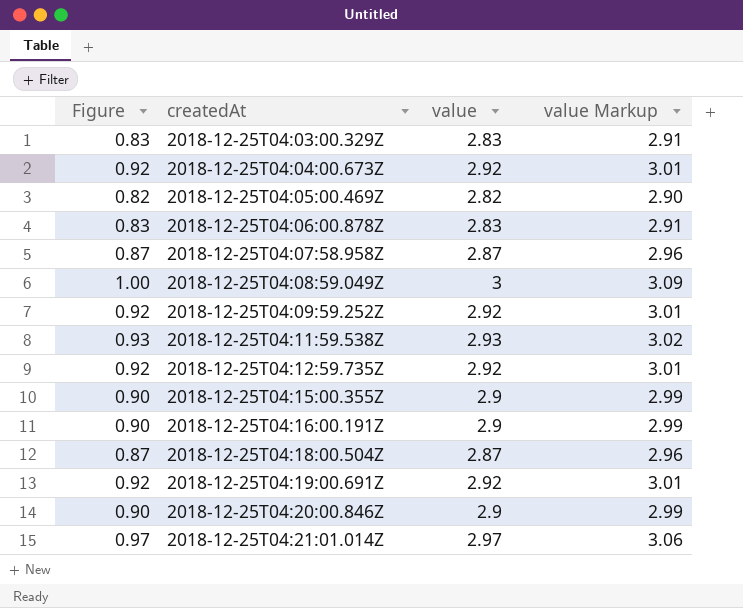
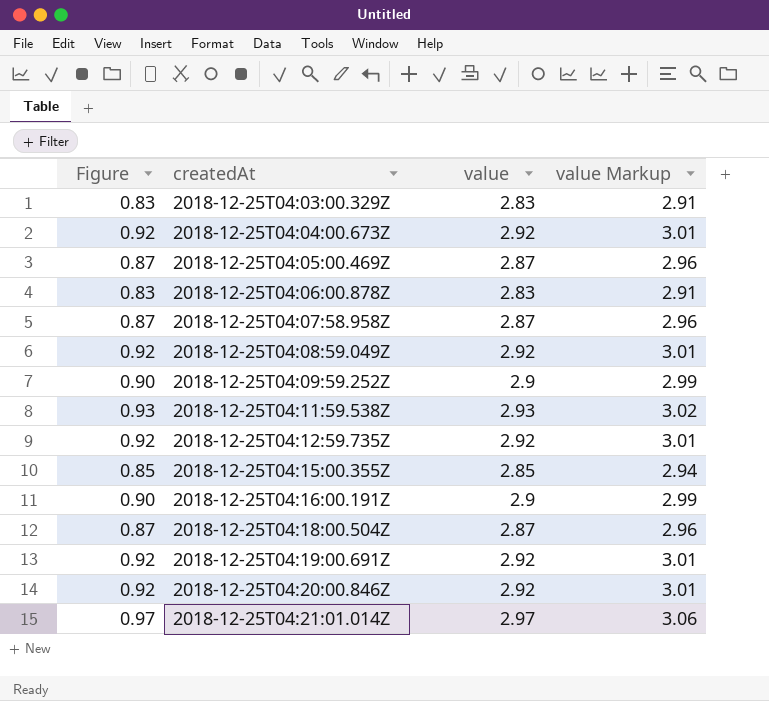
2018-12-25T04:05:00.469Z | Figure: 0.82 -> 0.87
2018-12-25T04:05:00.469Z | value: 2.82 -> 2.87
2018-12-25T04:05:00.469Z | value Markup: 2.90 -> 2.96
2018-12-25T04:08:59.049Z | Figure: 1.00 -> 0.92
2018-12-25T04:08:59.049Z | value: 3 -> 2.92
2018-12-25T04:08:59.049Z | value Markup: 3.09 -> 3.01
2018-12-25T04:09:59.252Z | Figure: 0.92 -> 0.90
2018-12-25T04:09:59.252Z | value: 2.92 -> 2.9
2018-12-25T04:09:59.252Z | value Markup: 3.01 -> 2.99
2018-12-25T04:15:00.355Z | Figure: 0.90 -> 0.85
2018-12-25T04:15:00.355Z | value: 2.9 -> 2.85
2018-12-25T04:15:00.355Z | value Markup: 2.99 -> 2.94
2018-12-25T04:20:00.846Z | Figure: 0.90 -> 0.92
2018-12-25T04:20:00.846Z | value: 2.9 -> 2.92
2018-12-25T04:20:00.846Z | value Markup: 2.99 -> 3.01

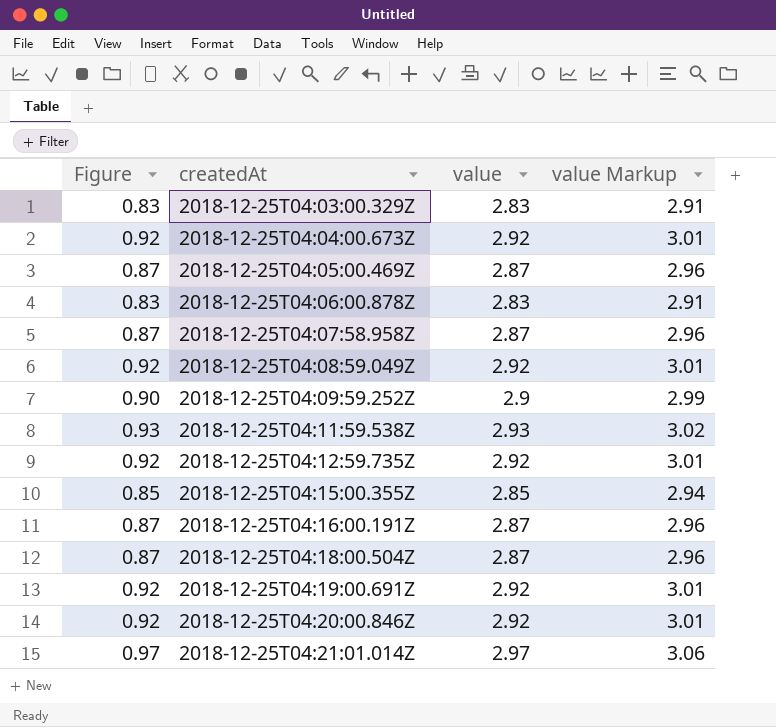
2018-12-25T04:16:00.191Z | Figure: 0.90 -> 0.87
2018-12-25T04:16:00.191Z | value: 2.9 -> 2.87
2018-12-25T04:16:00.191Z | value Markup: 2.99 -> 2.96

